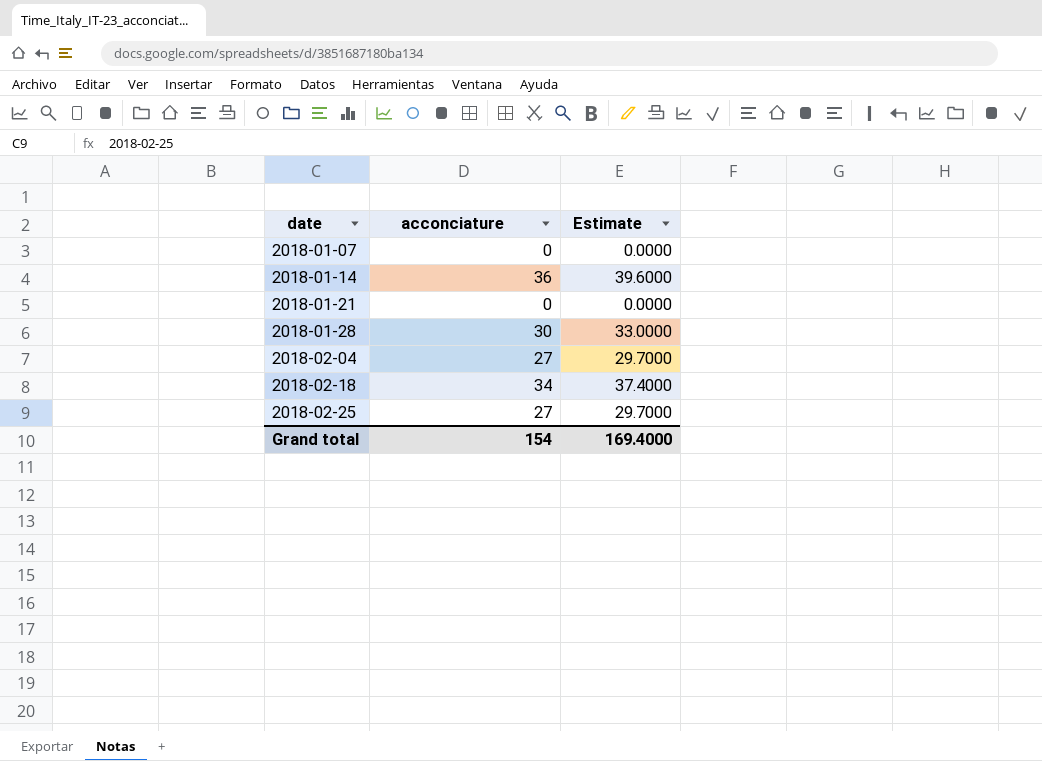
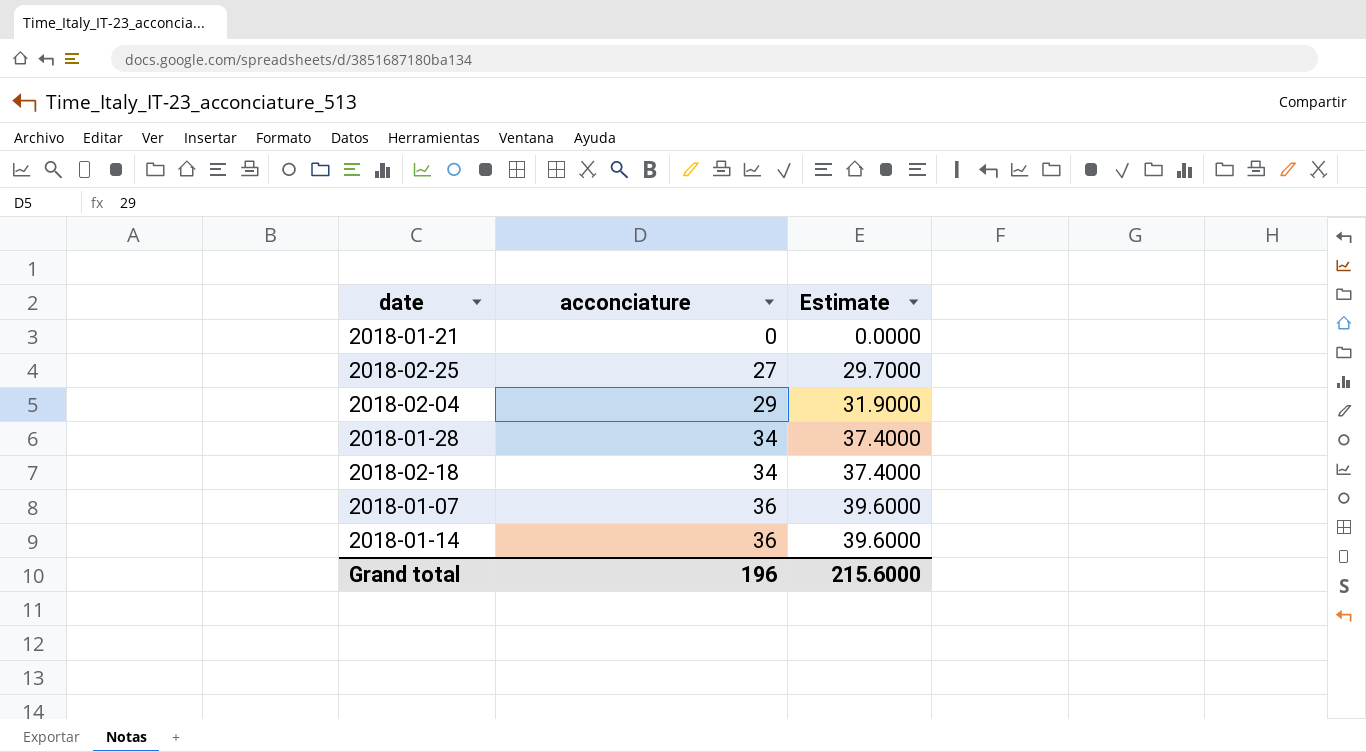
row order: date ascending -> acconciature ascending
2018-02-04 | acconciature: 27 -> 29
2018-02-04 | Estimate: 29.7000 -> 31.9000
2018-01-28 | acconciature: 30 -> 34
2018-01-28 | Estimate: 33.0000 -> 37.4000
2018-01-07 | acconciature: 0 -> 36
2018-01-07 | Estimate: 0.0000 -> 39.6000
Grand total | acconciature: 154 -> 196
Grand total | Estimate: 169.4000 -> 215.6000

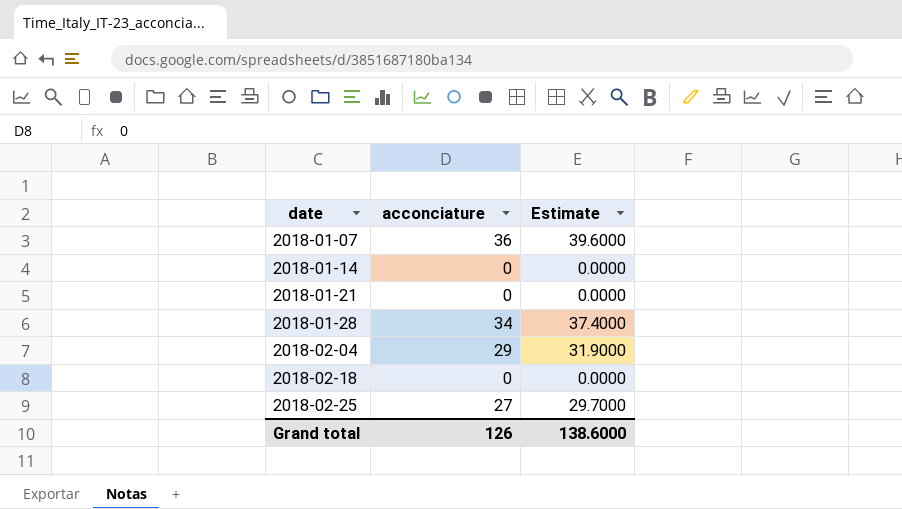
row order: acconciature ascending -> date ascending
2018-01-14 | acconciature: 36 -> 0
2018-01-14 | Estimate: 39.6000 -> 0.0000
2018-02-18 | acconciature: 34 -> 0
2018-02-18 | Estimate: 37.4000 -> 0.0000
Grand total | acconciature: 196 -> 126
Grand total | Estimate: 215.6000 -> 138.6000

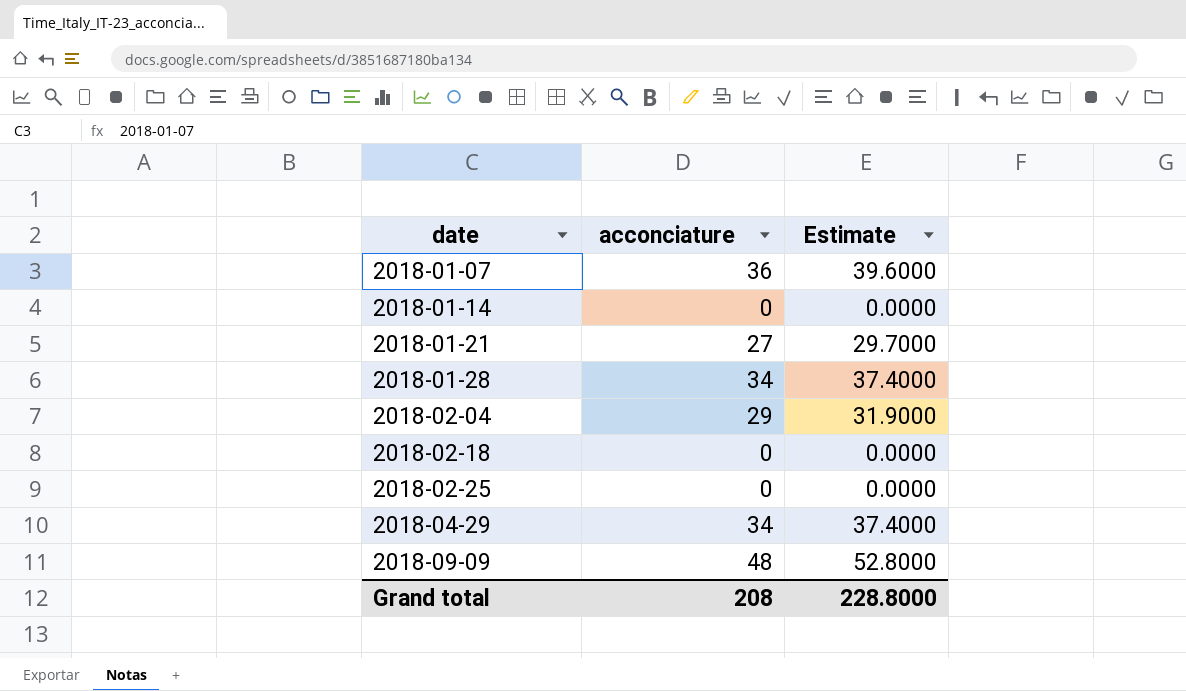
2018-01-21 | acconciature: 0 -> 27
2018-01-21 | Estimate: 0.0000 -> 29.7000
2018-02-25 | acconciature: 27 -> 0
2018-02-25 | Estimate: 29.7000 -> 0.0000
row 2018-04-29: none -> 34 | 37.4000
row 2018-09-09: none -> 48 | 52.8000
Grand total | acconciature: 126 -> 208
Grand total | Estimate: 138.6000 -> 228.8000

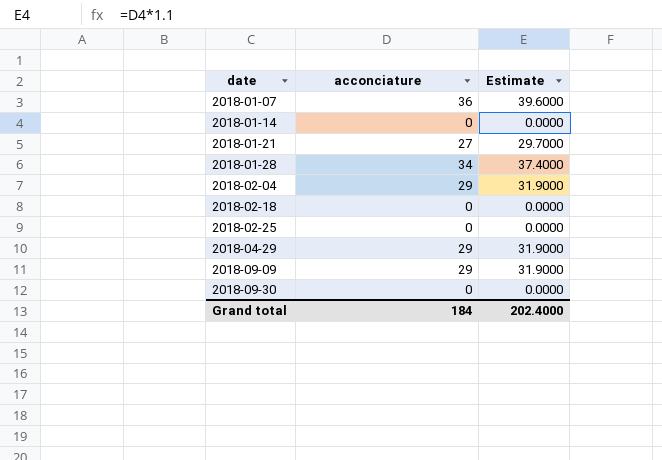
2018-04-29 | acconciature: 34 -> 29
2018-04-29 | Estimate: 37.4000 -> 31.9000
2018-09-09 | acconciature: 48 -> 29
2018-09-09 | Estimate: 52.8000 -> 31.9000
row 2018-09-30: none -> 0 | 0.0000
Grand total | acconciature: 208 -> 184
Grand total | Estimate: 228.8000 -> 202.4000

